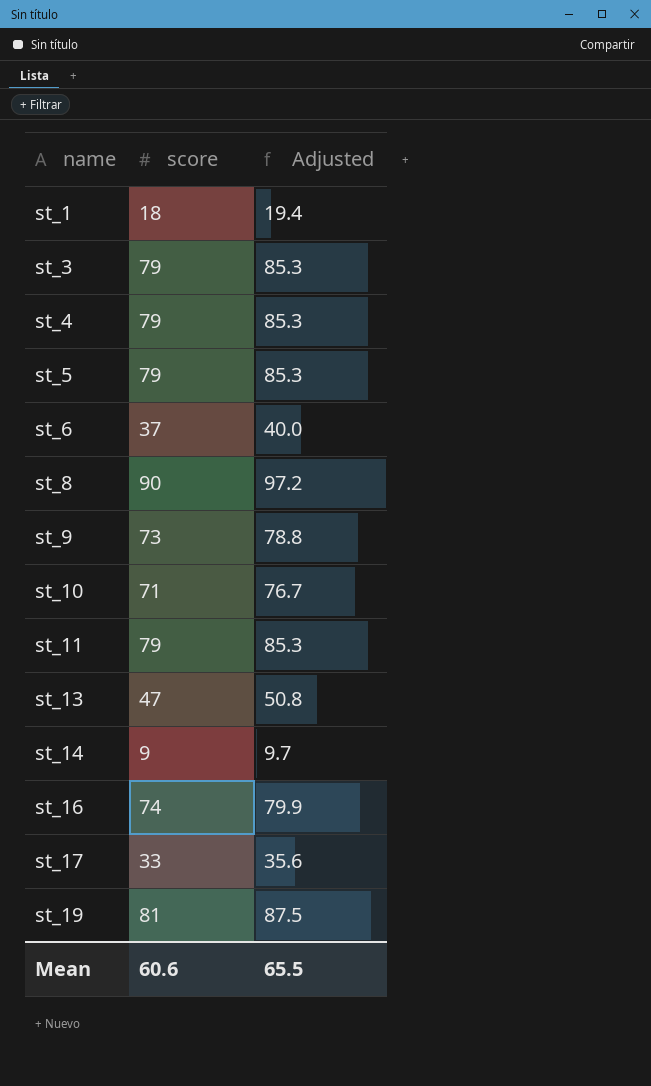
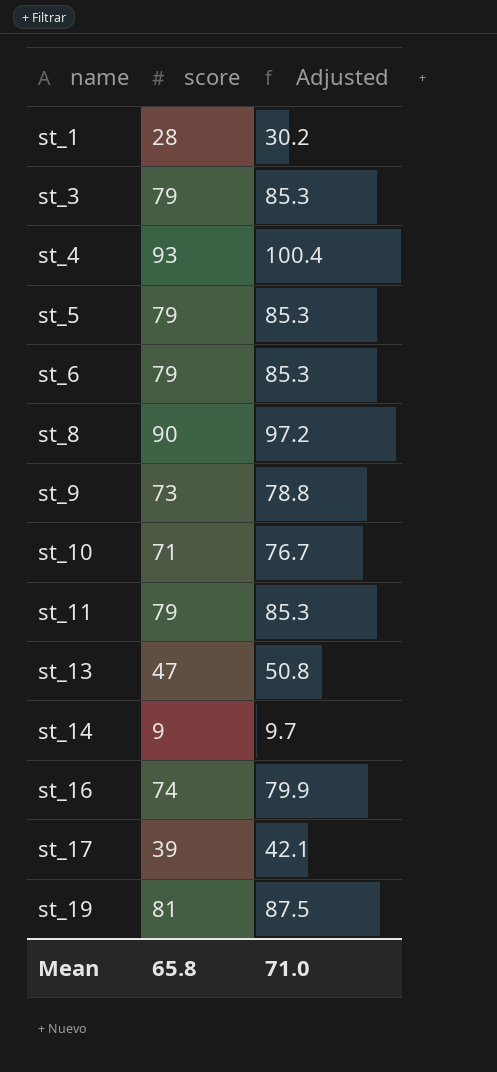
st_1 | score: 18 -> 28
st_1 | Adjusted: 19.4 -> 30.2
st_4 | score: 79 -> 93
st_4 | Adjusted: 85.3 -> 100.4
st_6 | score: 37 -> 79
st_6 | Adjusted: 40.0 -> 85.3
st_17 | score: 33 -> 39
st_17 | Adjusted: 35.6 -> 42.1
Mean | score: 60.6 -> 65.8
Mean | Adjusted: 65.5 -> 71.0

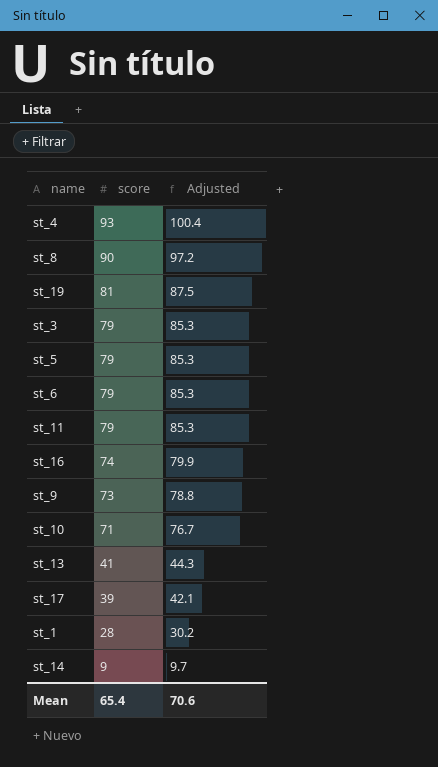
row order: name ascending -> score descending
st_13 | score: 47 -> 41
st_13 | Adjusted: 50.8 -> 44.3
Mean | score: 65.8 -> 65.4
Mean | Adjusted: 71.0 -> 70.6

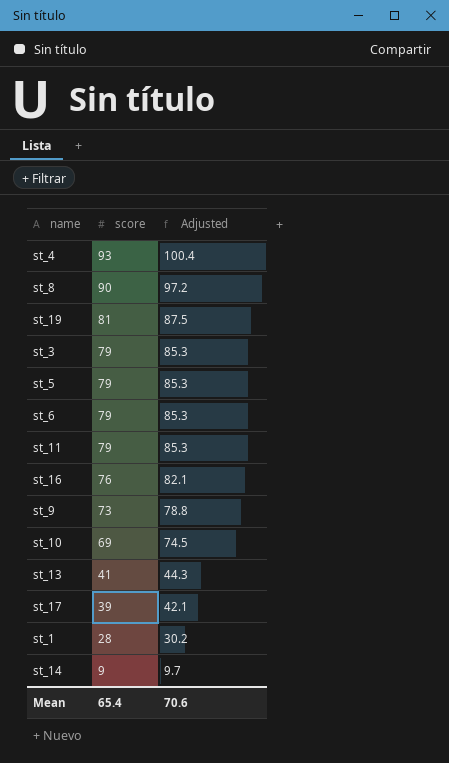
st_16 | score: 74 -> 76
st_16 | Adjusted: 79.9 -> 82.1
st_10 | score: 71 -> 69
st_10 | Adjusted: 76.7 -> 74.5

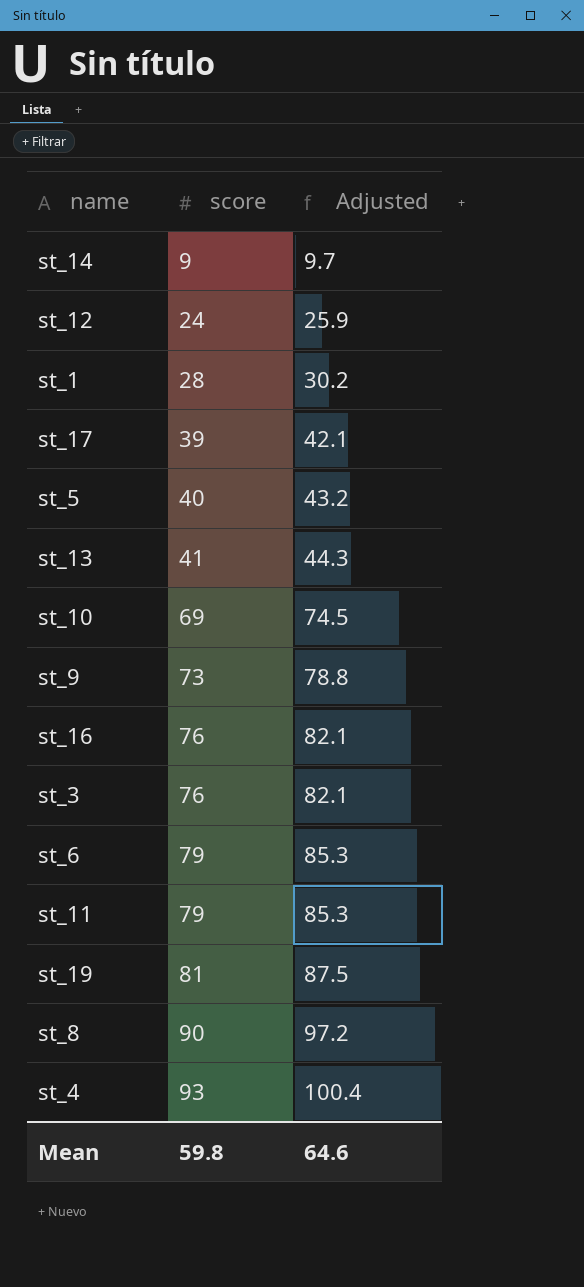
row order: score descending -> score ascending
row st_12: none -> 24 | 25.9
st_5 | score: 79 -> 40
st_5 | Adjusted: 85.3 -> 43.2
st_3 | score: 79 -> 76
st_3 | Adjusted: 85.3 -> 82.1
Mean | score: 65.4 -> 59.8
Mean | Adjusted: 70.6 -> 64.6

